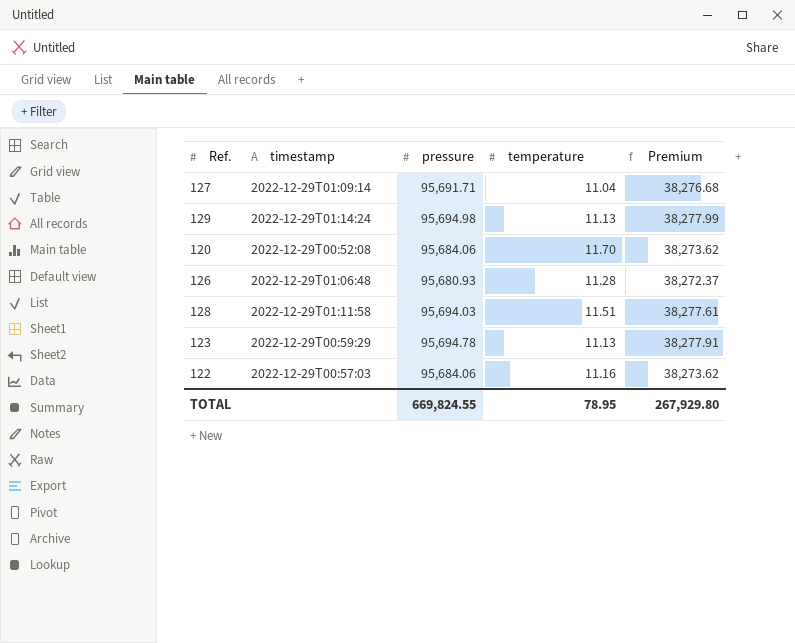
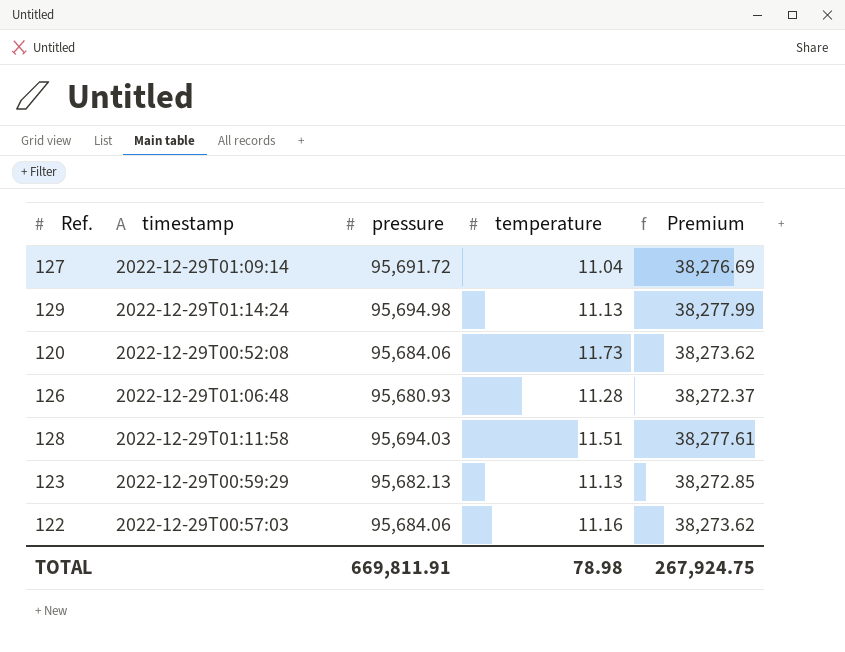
127 | pressure: 95,691.71 -> 95,691.72
127 | Premium: 38,276.68 -> 38,276.69
120 | temperature: 11.70 -> 11.73
123 | pressure: 95,694.78 -> 95,682.13
123 | Premium: 38,277.91 -> 38,272.85
TOTAL | pressure: 669,824.55 -> 669,811.91
TOTAL | temperature: 78.95 -> 78.98
TOTAL | Premium: 267,929.80 -> 267,924.75

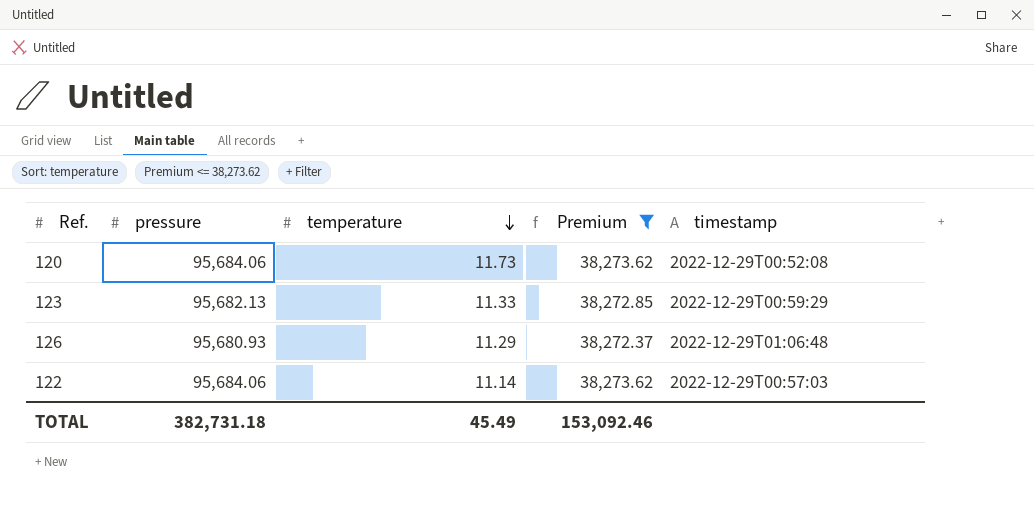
filter: none -> Premium <= 38,273.62
row order: none -> temperature descending
column timestamp | position: 2 -> 5
123 | temperature: 11.13 -> 11.33
126 | temperature: 11.28 -> 11.29
122 | temperature: 11.16 -> 11.14
TOTAL | pressure: 669,811.91 -> 382,731.18
TOTAL | temperature: 78.98 -> 45.49
TOTAL | Premium: 267,924.75 -> 153,092.46

